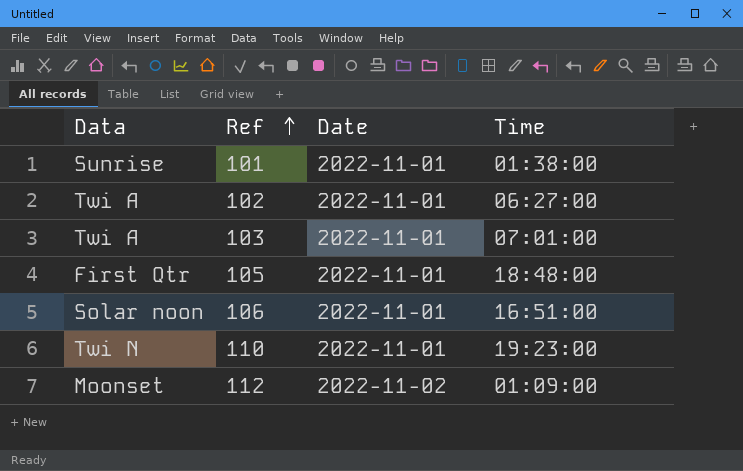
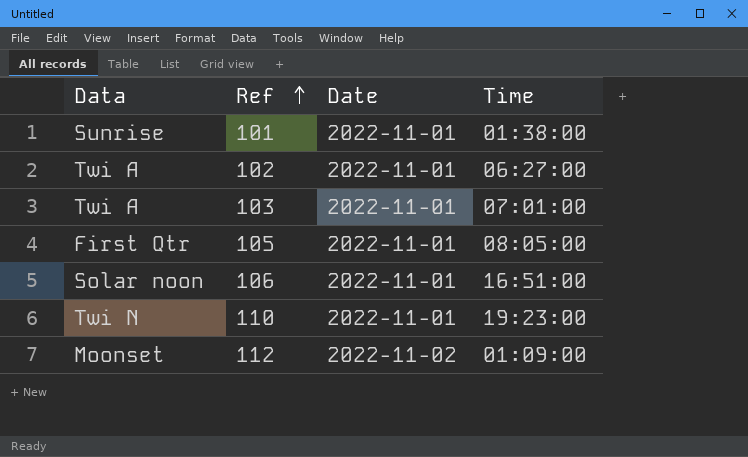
105 | Time: 18:48:00 -> 08:05:00

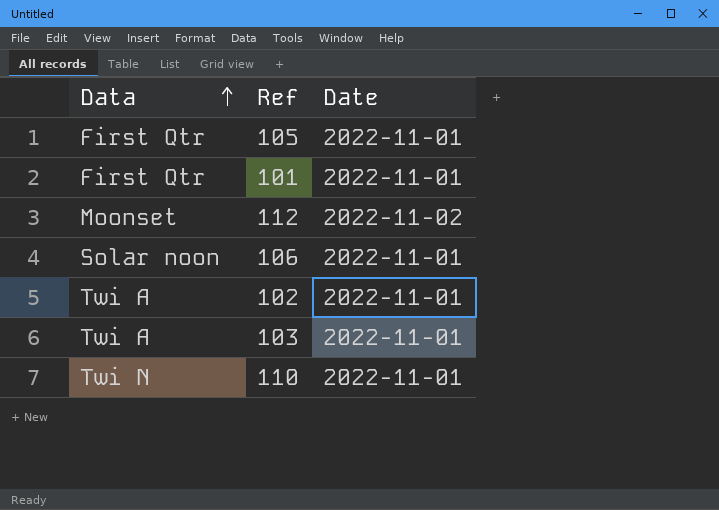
row order: Ref ascending -> Data ascending
column Time | position: 4 -> none
101 | Data: Sunrise -> First Qtr

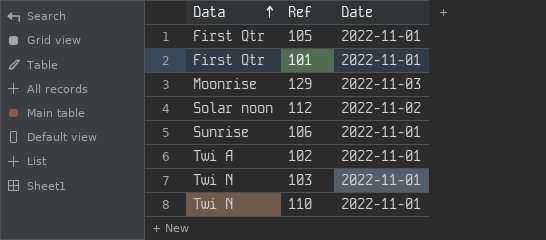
row 129: none -> Moonrise | 2022-11-03
112 | Data: Moonset -> Solar noon
106 | Data: Solar noon -> Sunrise
103 | Data: Twi A -> Twi N

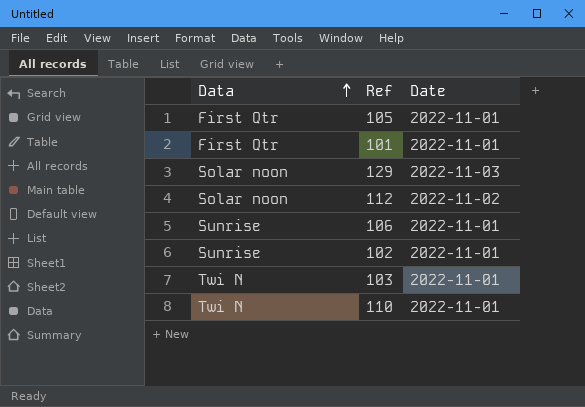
129 | Data: Moonrise -> Solar noon
102 | Data: Twi A -> Sunrise

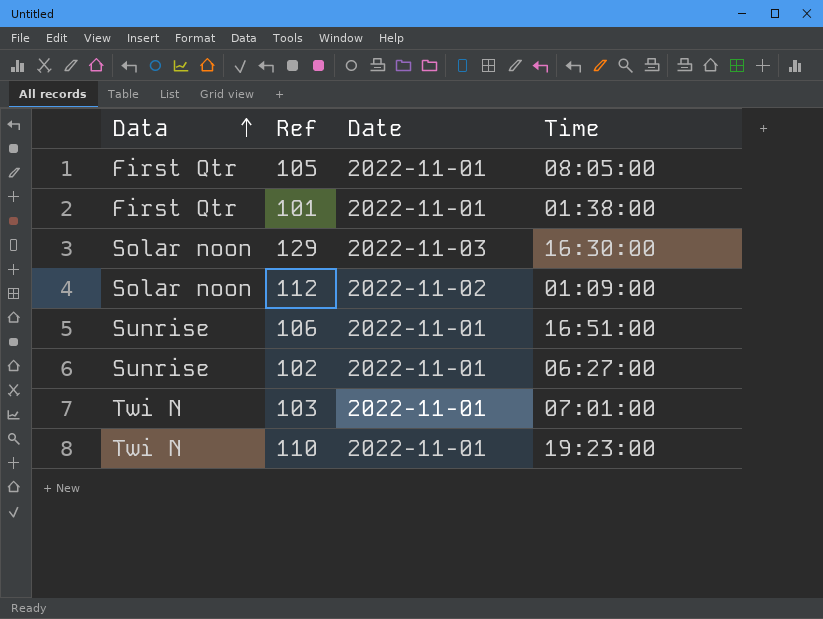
column Time | position: none -> 4

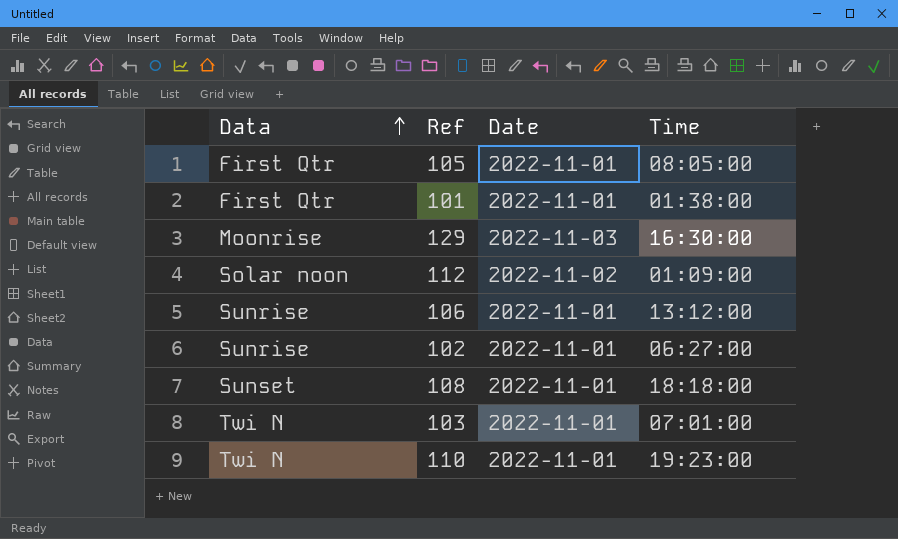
129 | Data: Solar noon -> Moonrise
106 | Time: 16:51:00 -> 13:12:00
row 108: none -> Sunset | 2022-11-01 | 18:18:00

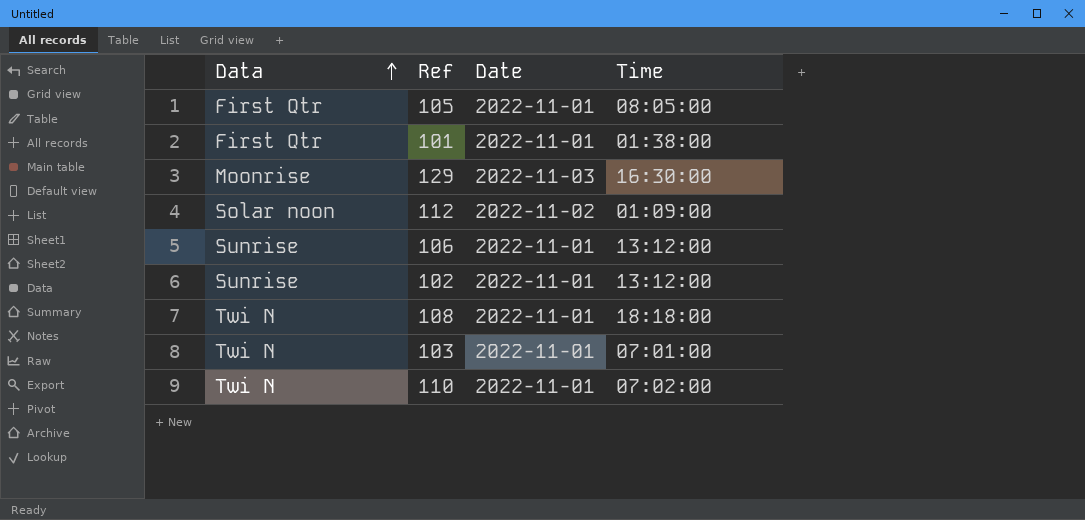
102 | Time: 06:27:00 -> 13:12:00
108 | Data: Sunset -> Twi N
110 | Time: 19:23:00 -> 07:02:00

